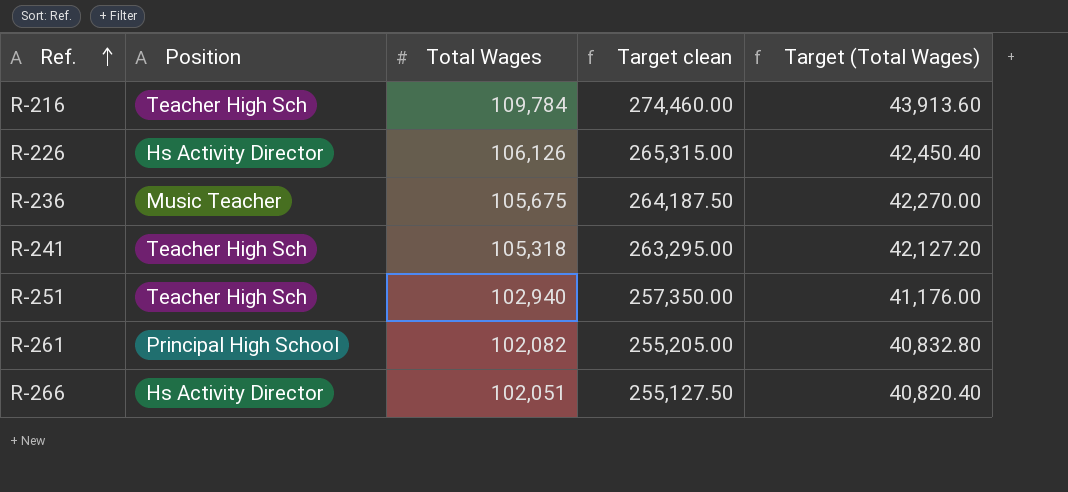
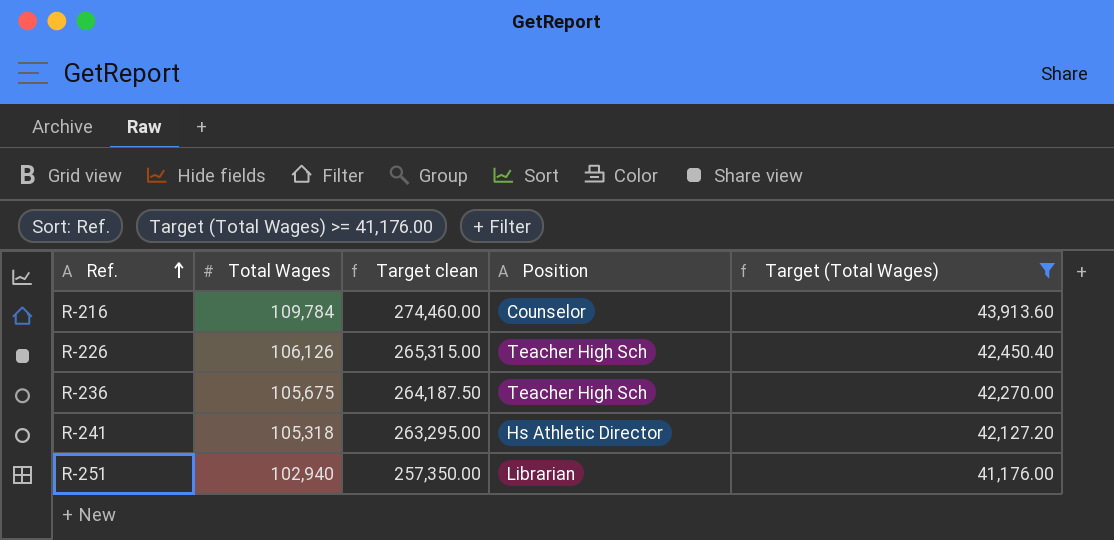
filter: none -> Target (Total Wages) >= 41,176.00
column Position | position: 2 -> 4
R-216 | Position: Teacher High Sch -> Counselor
R-226 | Position: Hs Activity Director -> Teacher High Sch
R-236 | Position: Music Teacher -> Teacher High Sch
R-241 | Position: Teacher High Sch -> Hs Athletic Director
R-251 | Position: Teacher High Sch -> Librarian

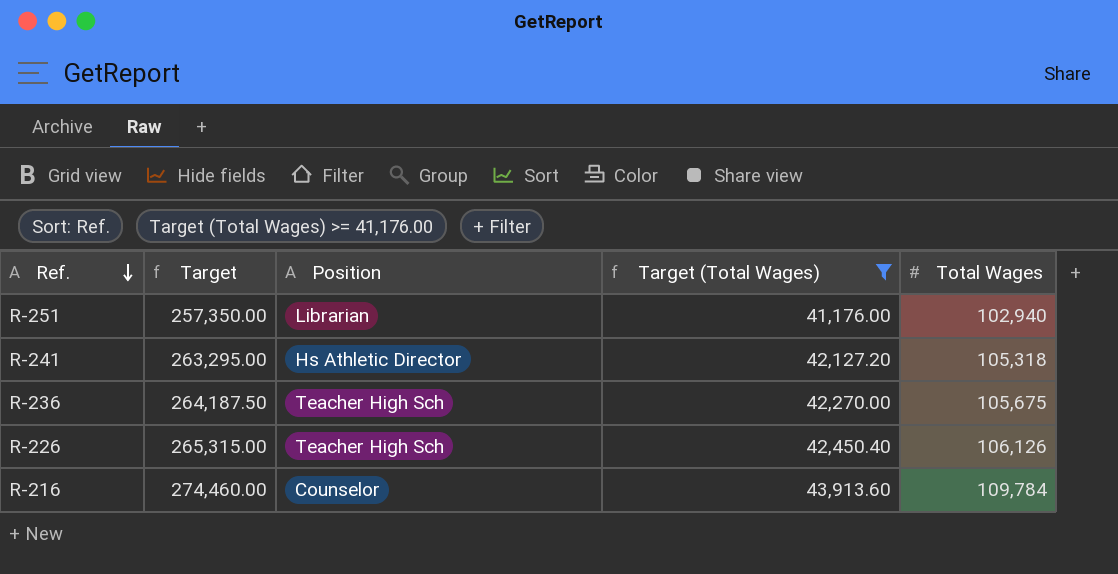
row order: Ref. ascending -> Ref. descending
column name: Target clean -> Target
column Total Wages | position: 2 -> 5

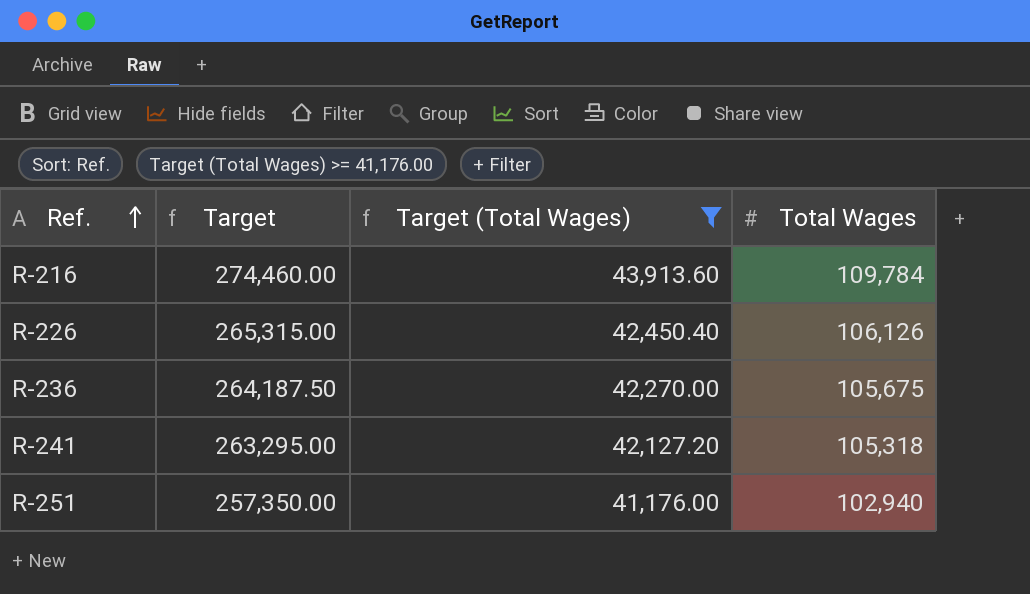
row order: Ref. descending -> Ref. ascending
column Position | position: 3 -> none

